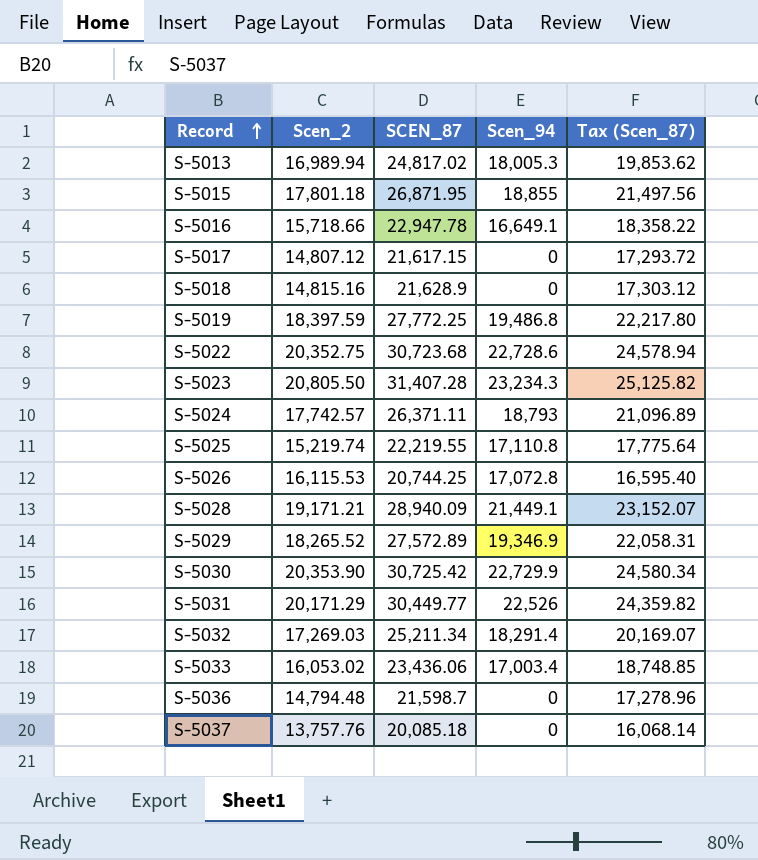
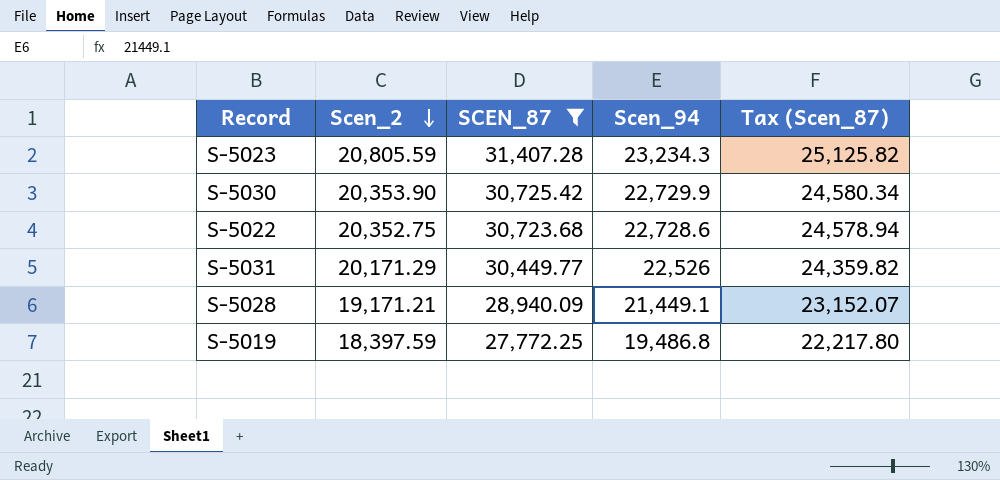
filter: none -> SCEN_87 >= 27,772.25
row order: Record ascending -> Scen_2 descending
S-5023 | Scen_2: 20,805.50 -> 20,805.59

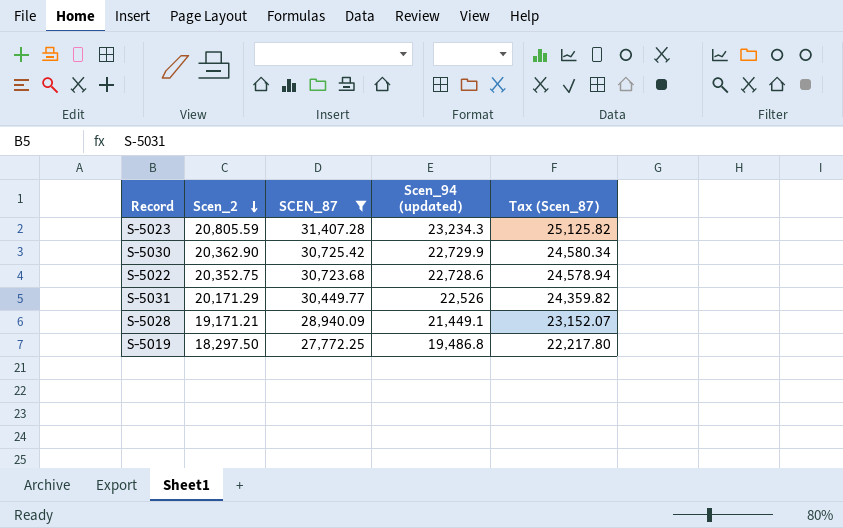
column name: Scen_94 -> Scen_94 (updated)
S-5030 | Scen_2: 20,353.90 -> 20,362.90
S-5019 | Scen_2: 18,397.59 -> 18,297.50

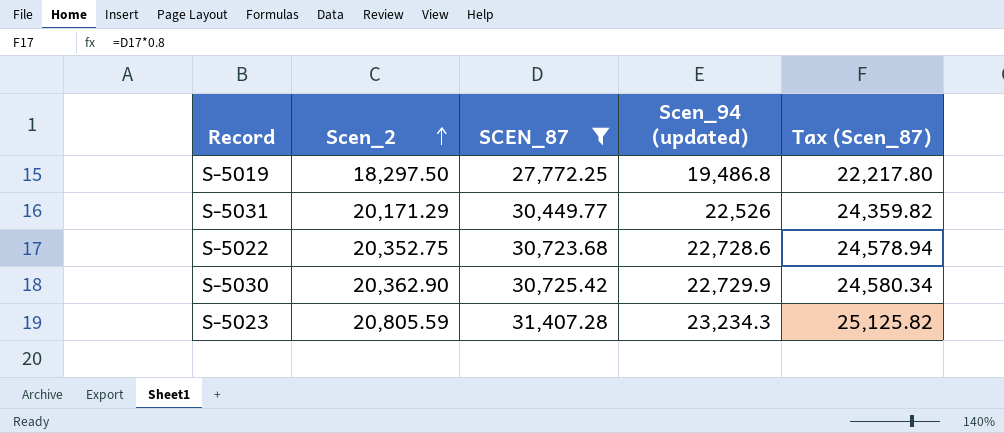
row order: Scen_2 descending -> Scen_2 ascending
row S-5028: 19,171.21 | 28,940.09 | 21,449.1 | 23,152.07 -> none

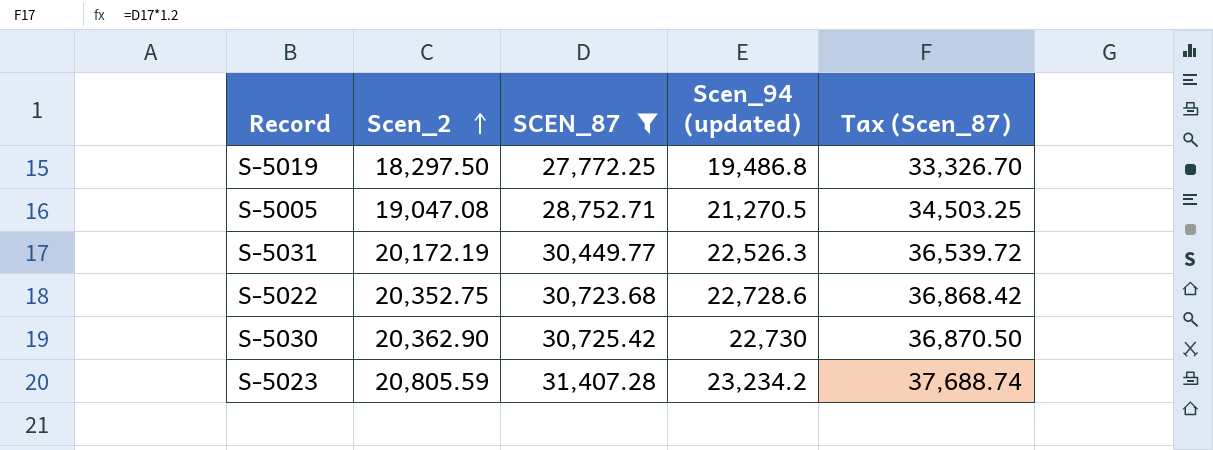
column Tax (Scen_87) | formula: [SCEN_87] * 0.8 -> [SCEN_87] * 1.2
row S-5005: none -> 19,047.08 | 28,752.71 | 21,270.5 | 34,503.25
S-5031 | Scen_2: 20,171.29 -> 20,172.19
S-5031 | Scen_94 (updated): 22,526 -> 22,526.3
S-5030 | Scen_94 (updated): 22,729.9 -> 22,730
S-5023 | Scen_94 (updated): 23,234.3 -> 23,234.2

